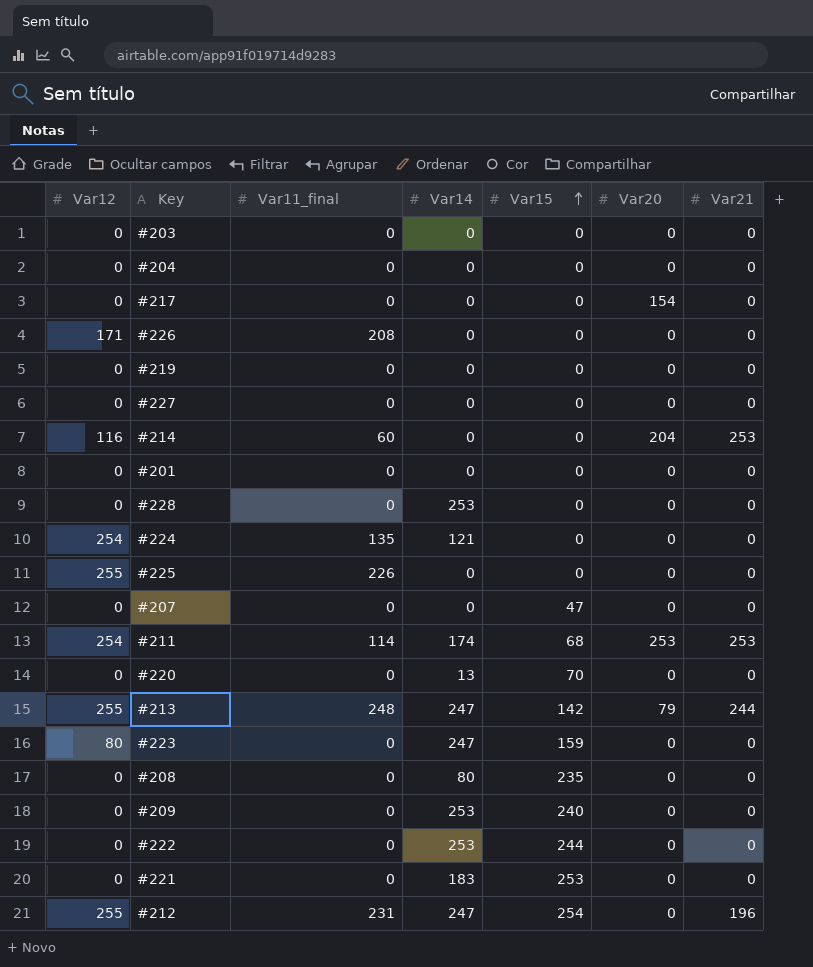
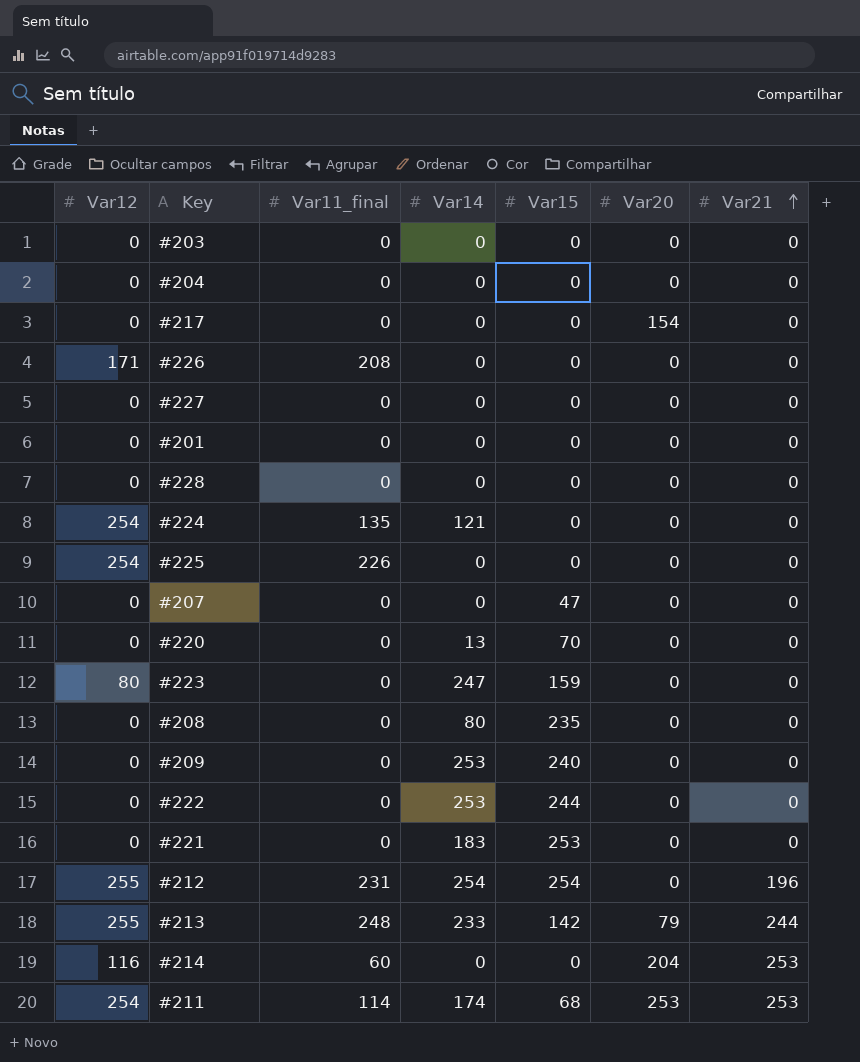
row order: Var15 ascending -> Var21 ascending
row #219: 0 | 0 | 0 | 0 | 0 | 0 -> none
#228 | Var14: 253 -> 0
#225 | Var12: 255 -> 254
#212 | Var14: 247 -> 254
#213 | Var14: 247 -> 233

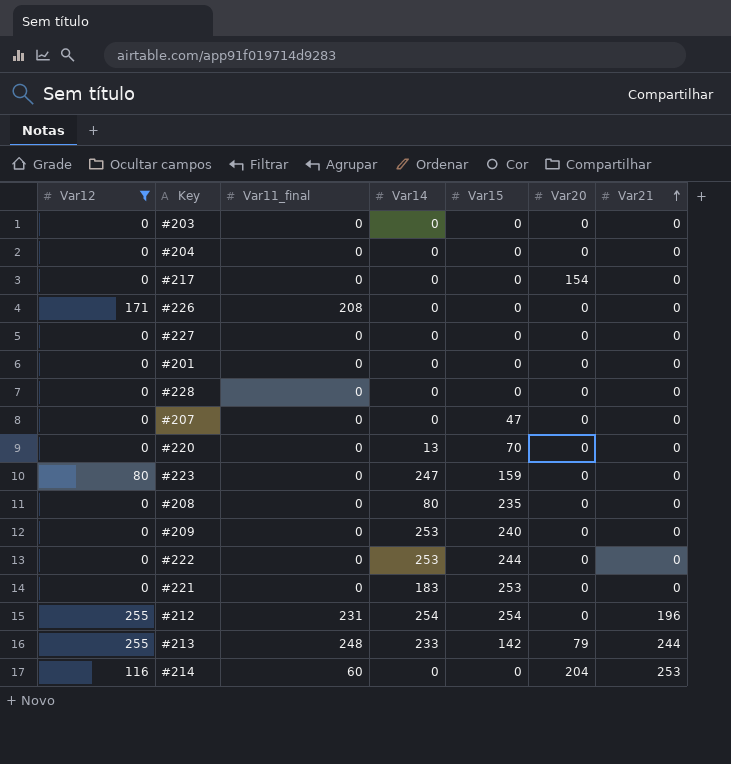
filter: none -> Var12 != 254

